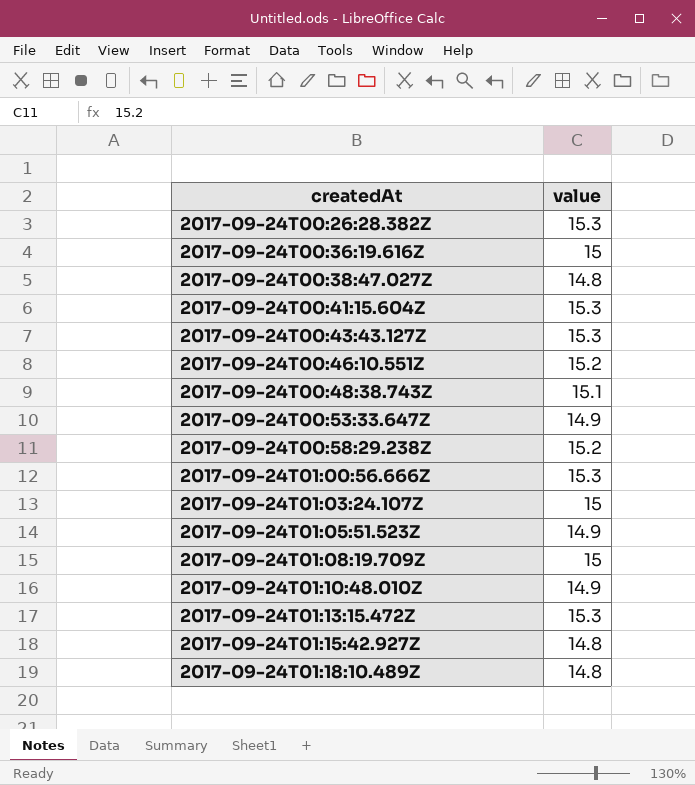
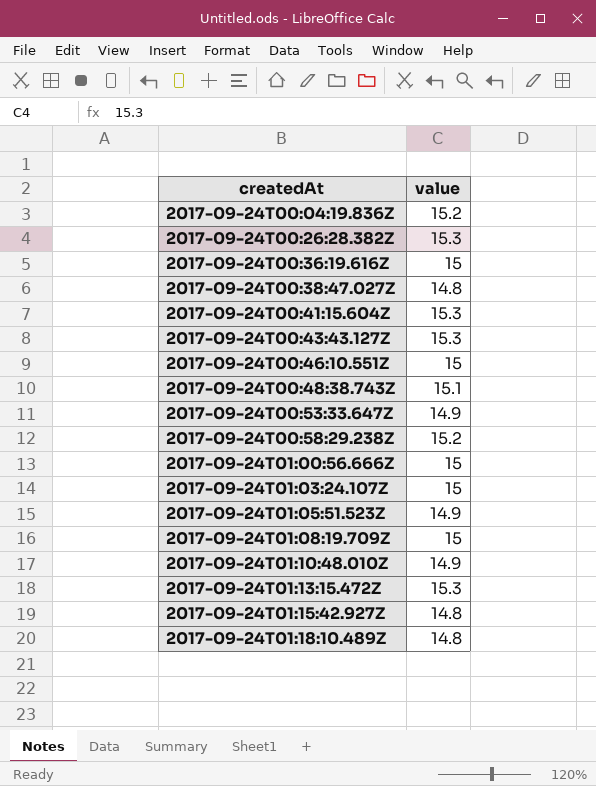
row 2017-09-24T00:04:19.836Z: none -> 15.2
2017-09-24T00:46:10.551Z | value: 15.2 -> 15
2017-09-24T01:00:56.666Z | value: 15.3 -> 15

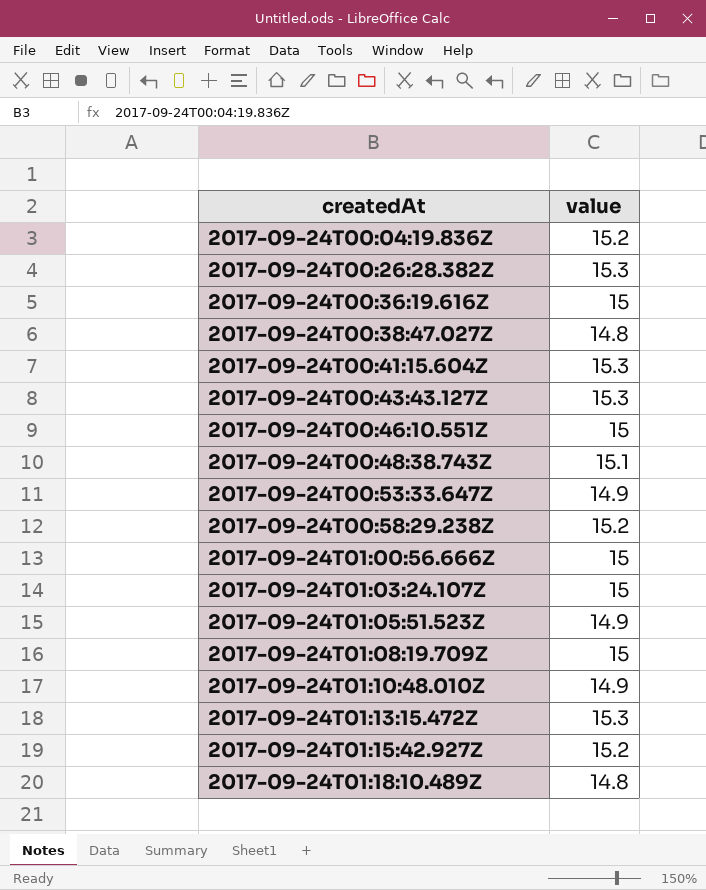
2017-09-24T01:15:42.927Z | value: 14.8 -> 15.2

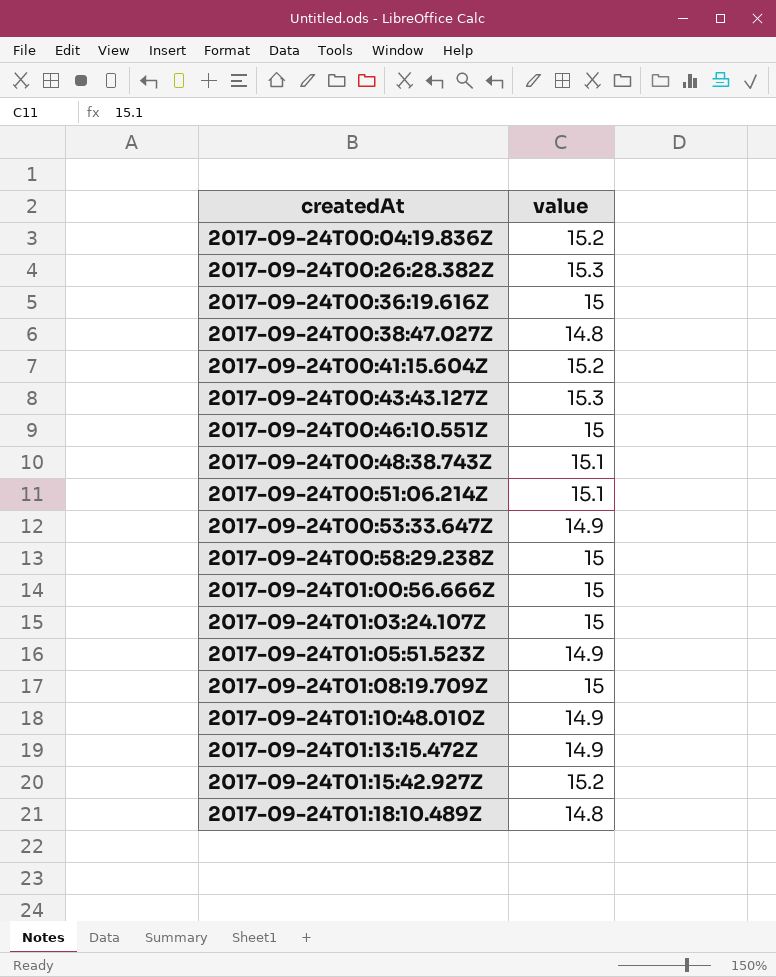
2017-09-24T00:41:15.604Z | value: 15.3 -> 15.2
row 2017-09-24T00:51:06.214Z: none -> 15.1
2017-09-24T00:58:29.238Z | value: 15.2 -> 15
2017-09-24T01:13:15.472Z | value: 15.3 -> 14.9

